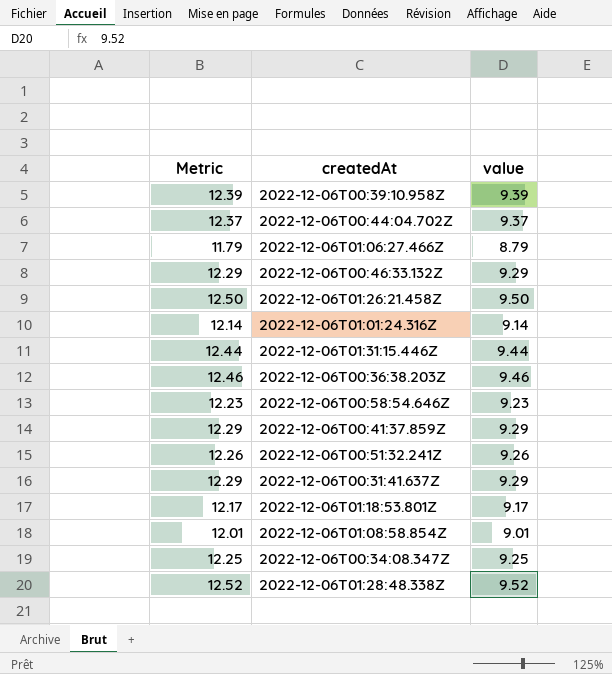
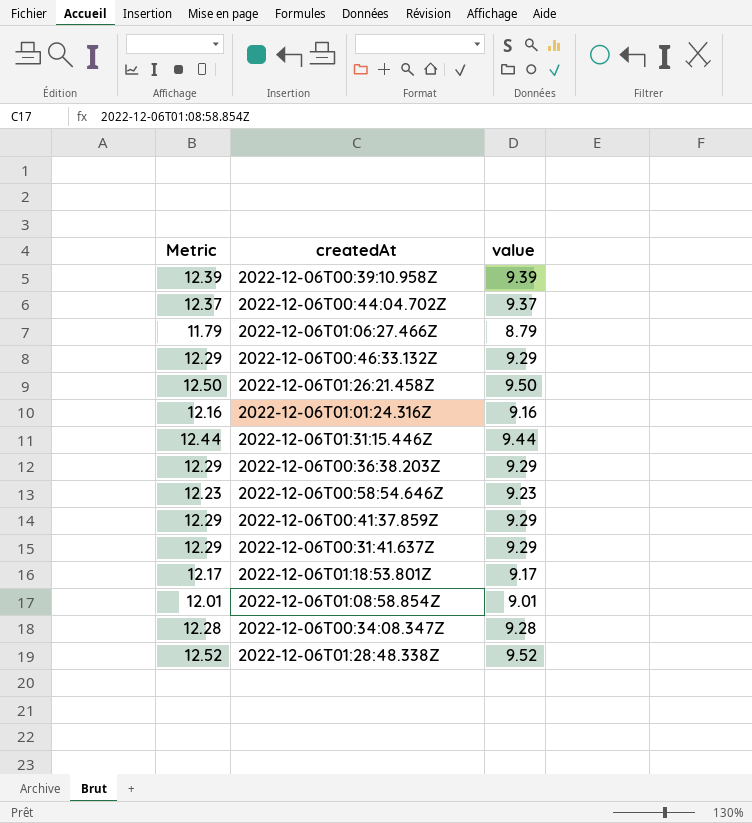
row 2022-12-06T00:51:32.241Z: 12.26 | 9.26 -> none
2022-12-06T01:01:24.316Z | Metric: 12.14 -> 12.16
2022-12-06T01:01:24.316Z | value: 9.14 -> 9.16
2022-12-06T00:36:38.203Z | Metric: 12.46 -> 12.29
2022-12-06T00:36:38.203Z | value: 9.46 -> 9.29
2022-12-06T00:34:08.347Z | Metric: 12.25 -> 12.28
2022-12-06T00:34:08.347Z | value: 9.25 -> 9.28

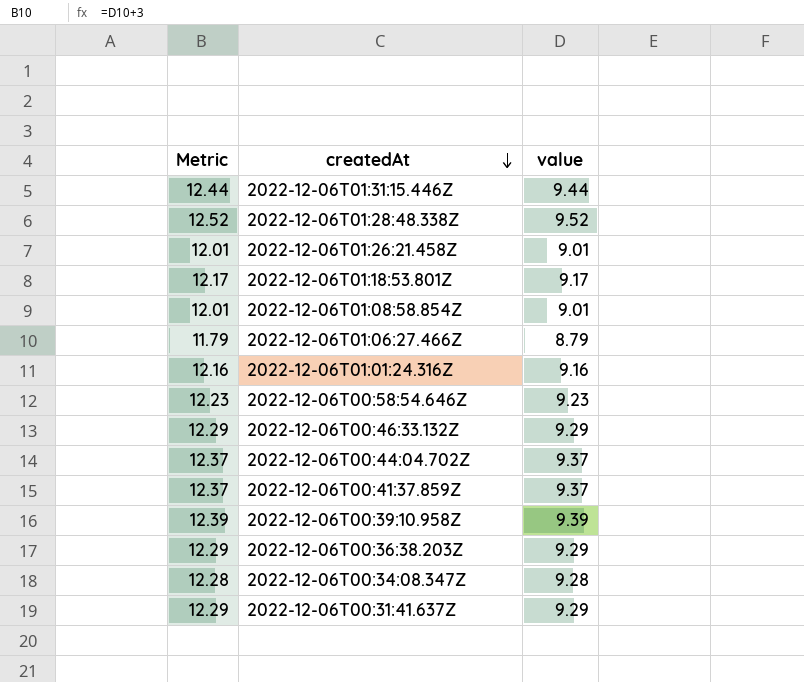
row order: none -> createdAt descending
2022-12-06T01:26:21.458Z | Metric: 12.50 -> 12.01
2022-12-06T01:26:21.458Z | value: 9.50 -> 9.01
2022-12-06T00:41:37.859Z | Metric: 12.29 -> 12.37
2022-12-06T00:41:37.859Z | value: 9.29 -> 9.37

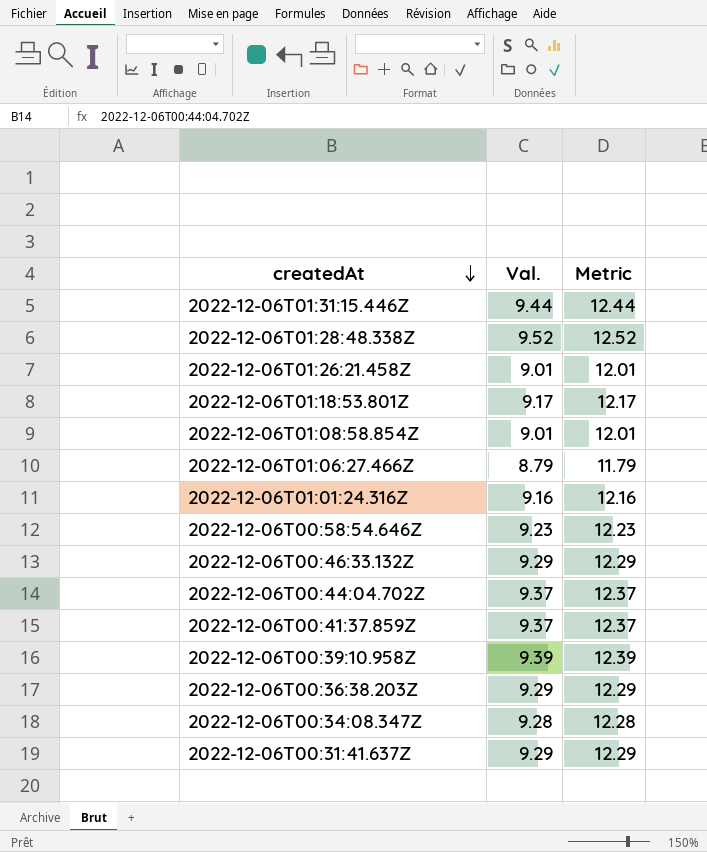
column name: value -> Val.
column Metric | position: 1 -> 3

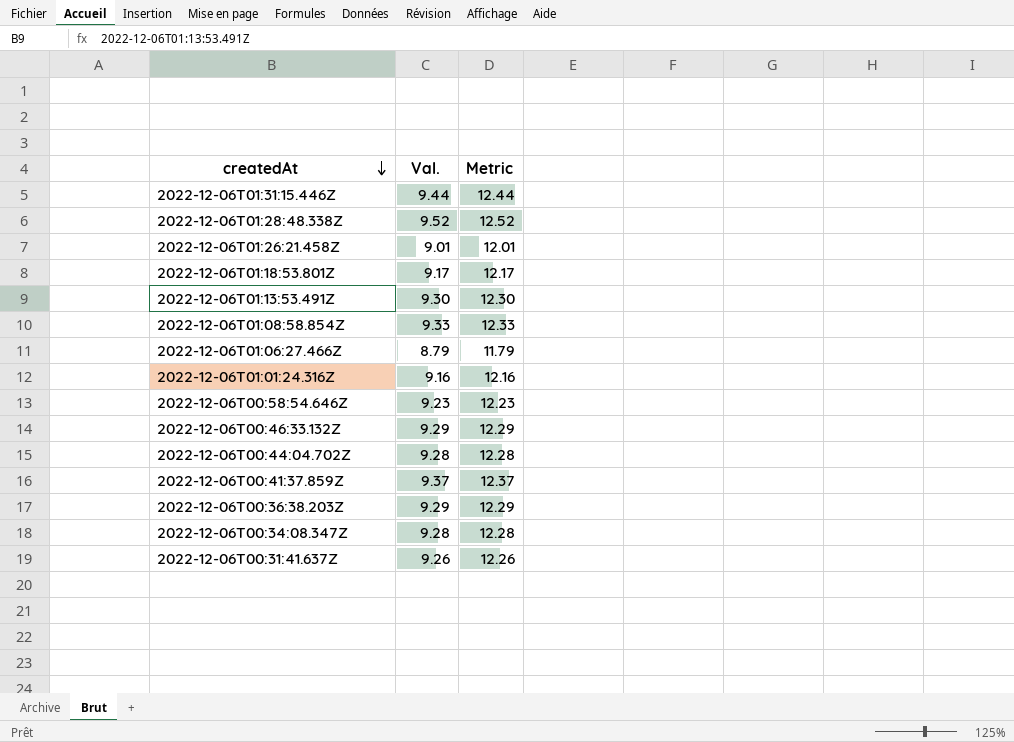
row 2022-12-06T00:39:10.958Z: 9.39 | 12.39 -> none
row 2022-12-06T01:13:53.491Z: none -> 9.30 | 12.30
2022-12-06T01:08:58.854Z | Val.: 9.01 -> 9.33
2022-12-06T01:08:58.854Z | Metric: 12.01 -> 12.33
2022-12-06T00:44:04.702Z | Val.: 9.37 -> 9.28
2022-12-06T00:44:04.702Z | Metric: 12.37 -> 12.28
2022-12-06T00:31:41.637Z | Val.: 9.29 -> 9.26
2022-12-06T00:31:41.637Z | Metric: 12.29 -> 12.26

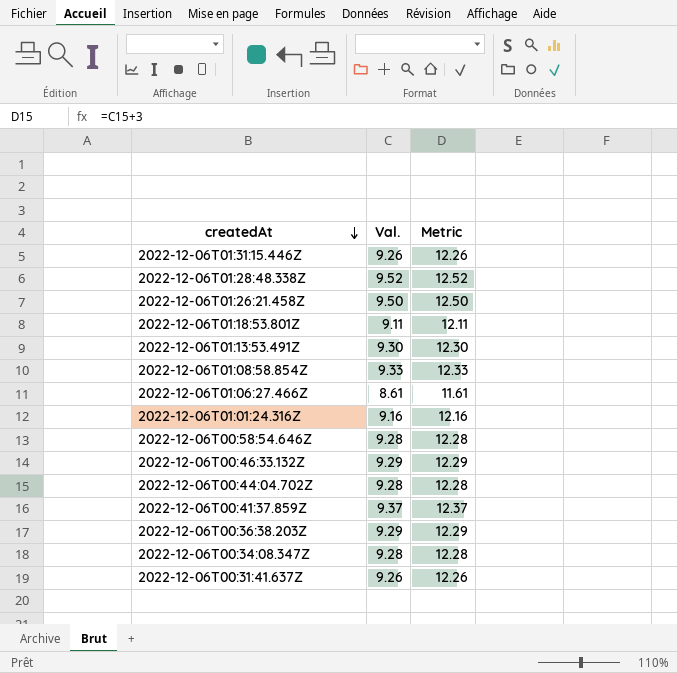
2022-12-06T01:31:15.446Z | Val.: 9.44 -> 9.26
2022-12-06T01:31:15.446Z | Metric: 12.44 -> 12.26
2022-12-06T01:26:21.458Z | Val.: 9.01 -> 9.50
2022-12-06T01:26:21.458Z | Metric: 12.01 -> 12.50
2022-12-06T01:18:53.801Z | Val.: 9.17 -> 9.11
2022-12-06T01:18:53.801Z | Metric: 12.17 -> 12.11
2022-12-06T01:06:27.466Z | Val.: 8.79 -> 8.61
2022-12-06T01:06:27.466Z | Metric: 11.79 -> 11.61
2022-12-06T00:58:54.646Z | Val.: 9.23 -> 9.28
2022-12-06T00:58:54.646Z | Metric: 12.23 -> 12.28

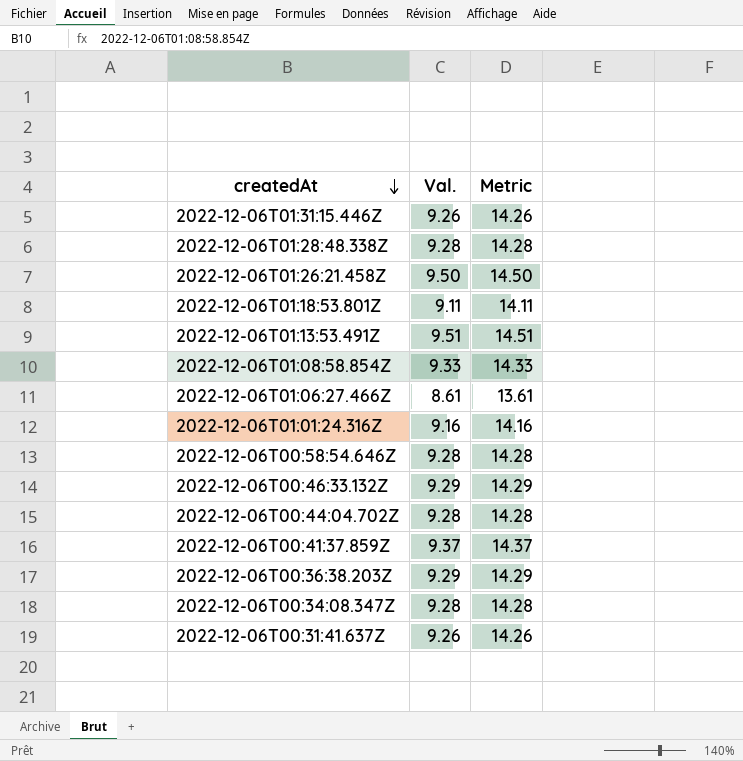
column Metric | formula: [Val.] + 3 -> [Val.] + 5
2022-12-06T01:28:48.338Z | Val.: 9.52 -> 9.28
2022-12-06T01:13:53.491Z | Val.: 9.30 -> 9.51

